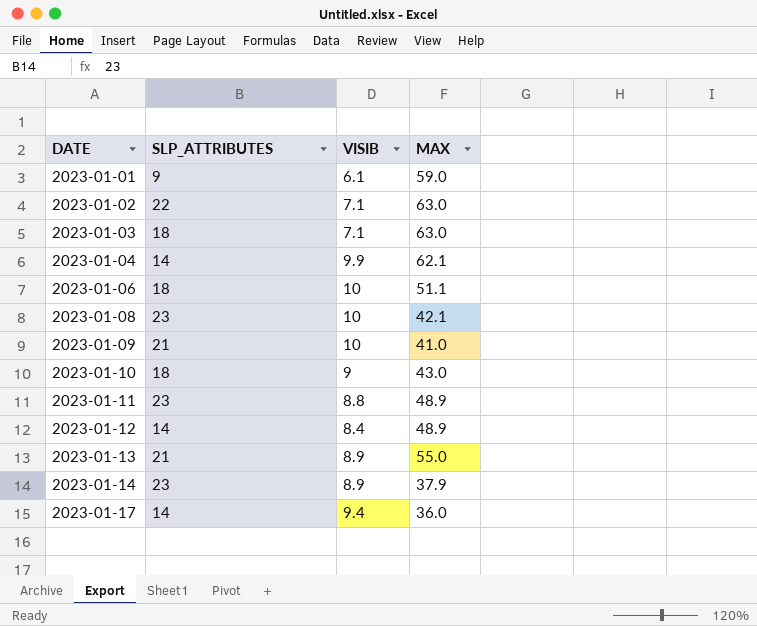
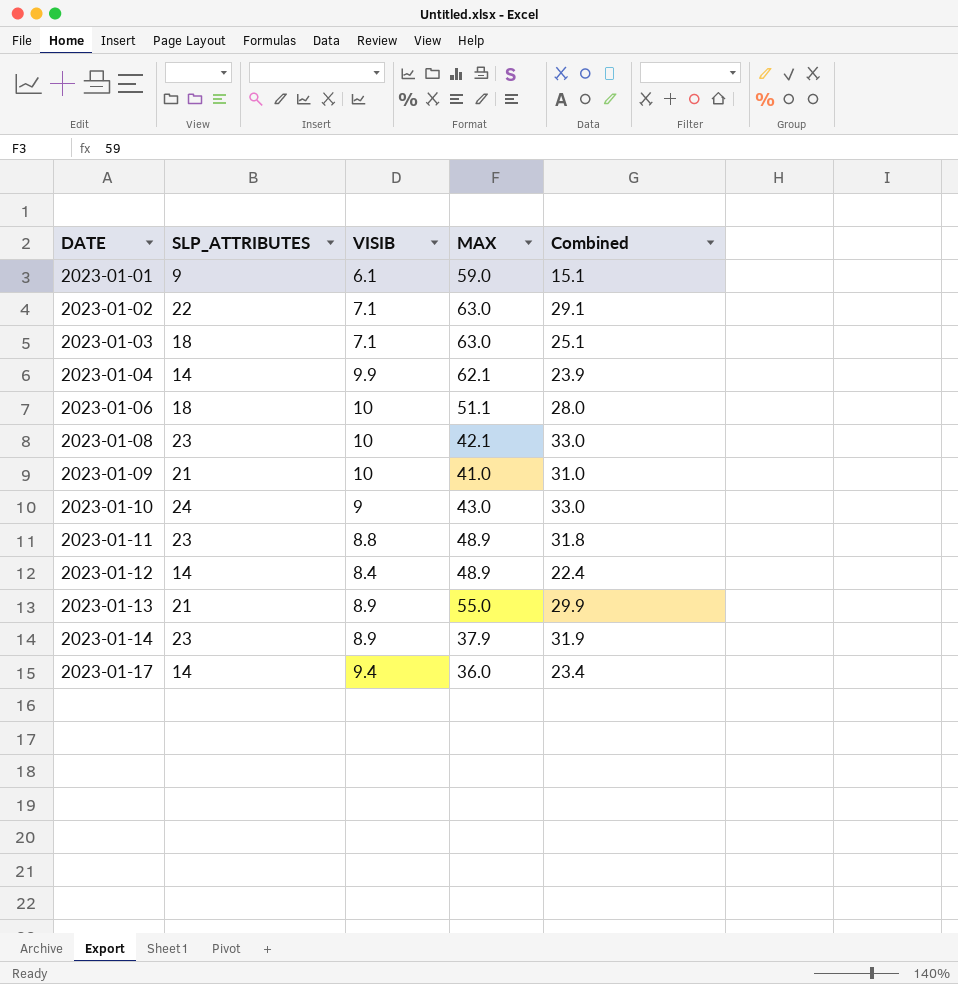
column Combined | formula: none -> [SLP_ATTRIBUTES] + [VISIB]
2023-01-10 | SLP_ATTRIBUTES: 18 -> 24

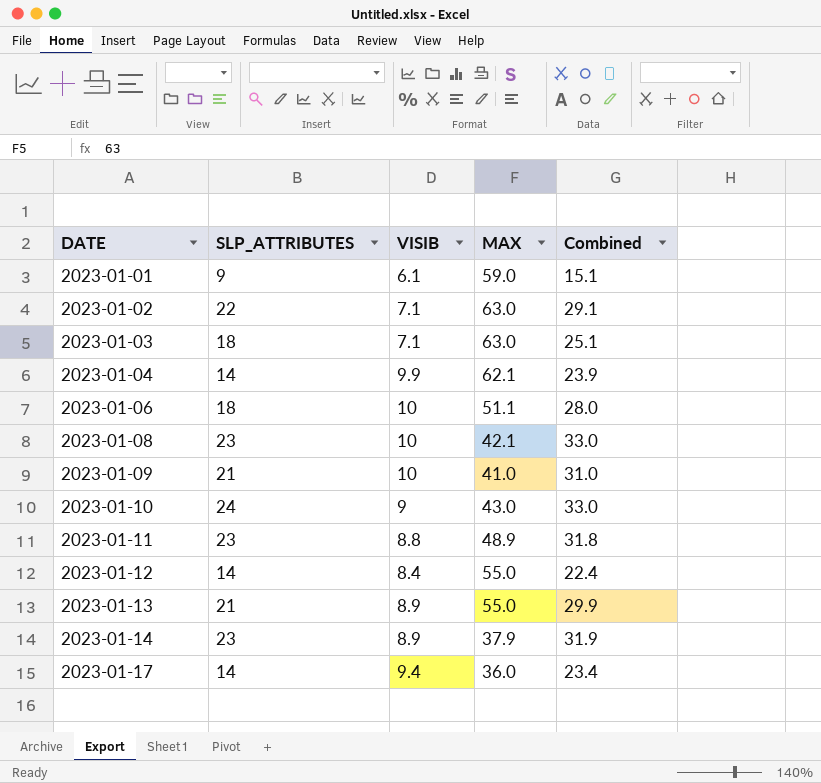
2023-01-12 | MAX: 48.9 -> 55.0

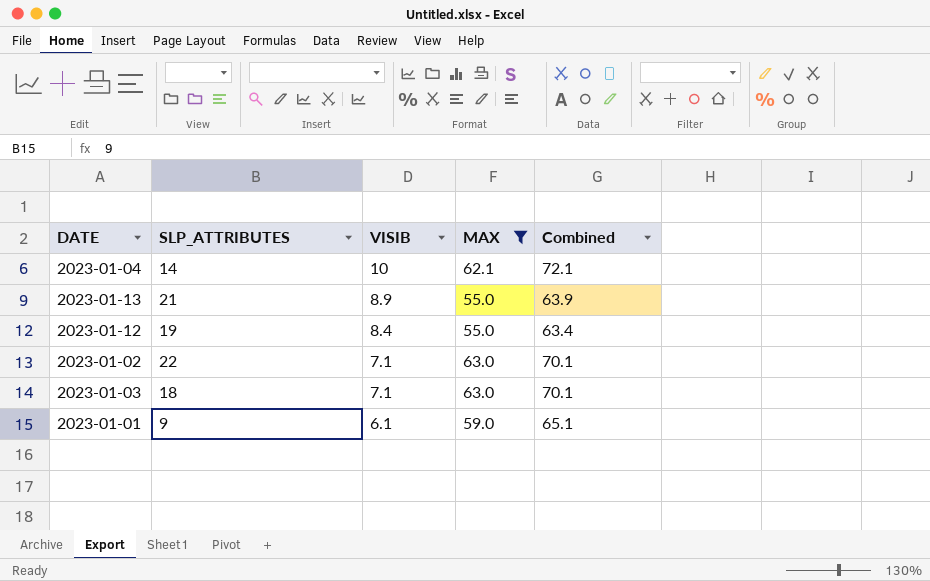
filter: none -> MAX >= 55.0
row order: DATE ascending -> VISIB descending
column Combined | formula: [SLP_ATTRIBUTES] + [VISIB] -> [VISIB] + [MAX]
2023-01-04 | VISIB: 9.9 -> 10
2023-01-12 | SLP_ATTRIBUTES: 14 -> 19

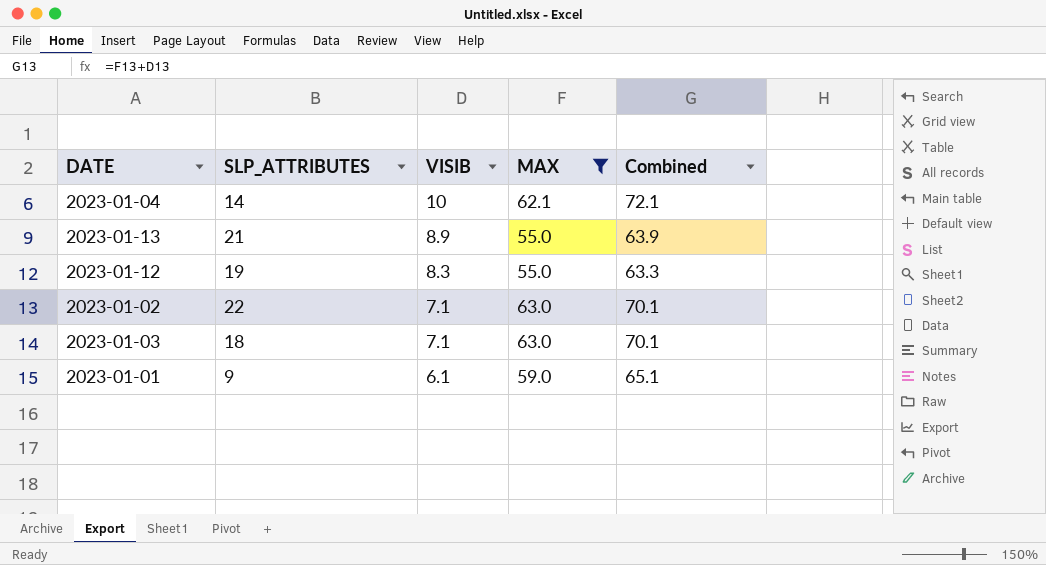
2023-01-12 | VISIB: 8.4 -> 8.3
2023-01-12 | Combined: 63.4 -> 63.3

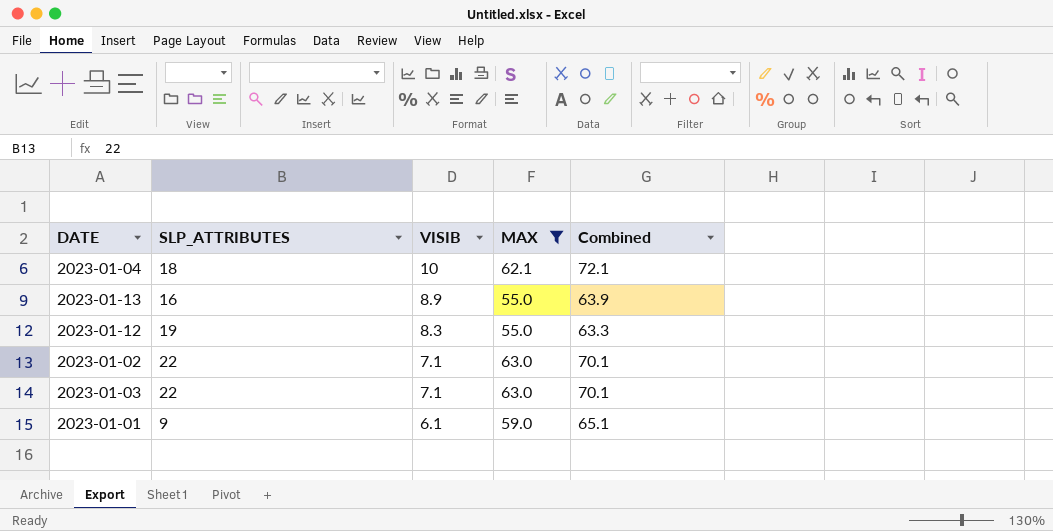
2023-01-04 | SLP_ATTRIBUTES: 14 -> 18
2023-01-13 | SLP_ATTRIBUTES: 21 -> 16
2023-01-03 | SLP_ATTRIBUTES: 18 -> 22

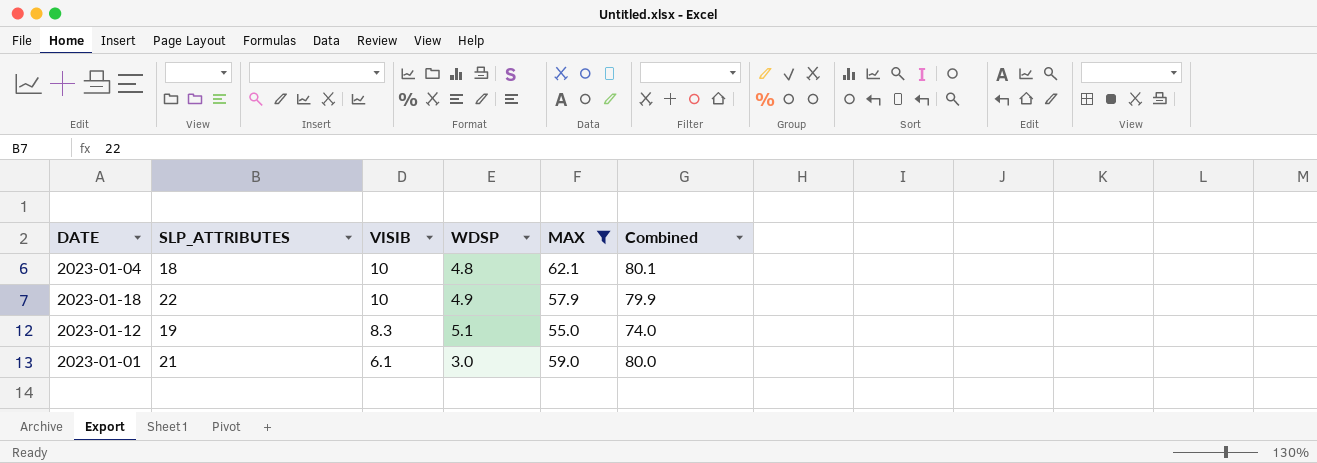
column WDSP | position: none -> 4
column Combined | formula: [VISIB] + [MAX] -> [SLP_ATTRIBUTES] + [MAX]
row 2023-01-13: 16 | 8.9 | 55.0 | 63.9 -> none
row 2023-01-02: 22 | 7.1 | 63.0 | 70.1 -> none
row 2023-01-03: 22 | 7.1 | 63.0 | 70.1 -> none
row 2023-01-18: none -> 22 | 10 | 4.9 | 57.9 | 79.9
2023-01-01 | SLP_ATTRIBUTES: 9 -> 21

